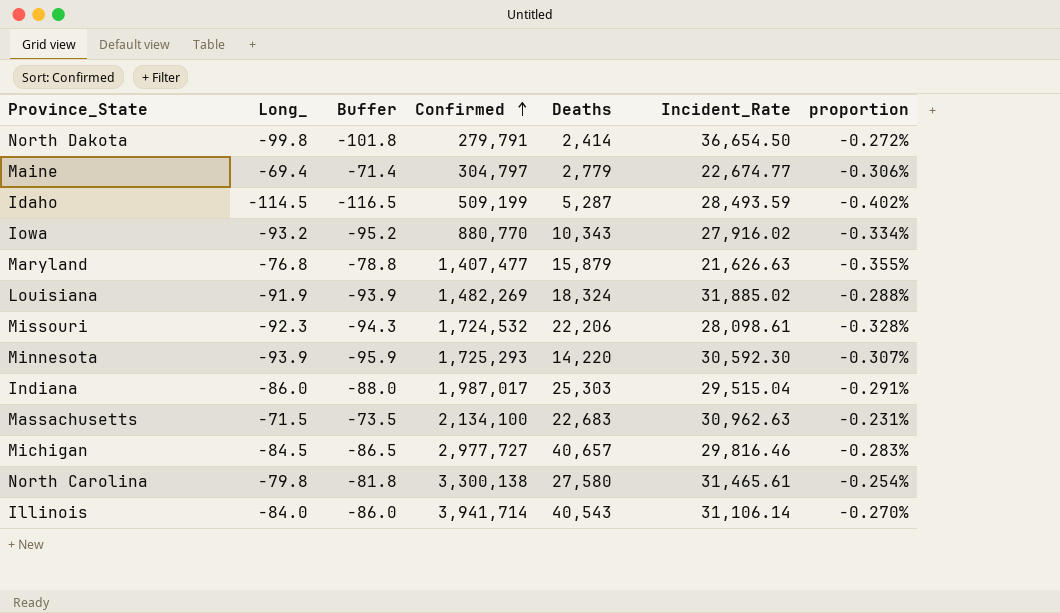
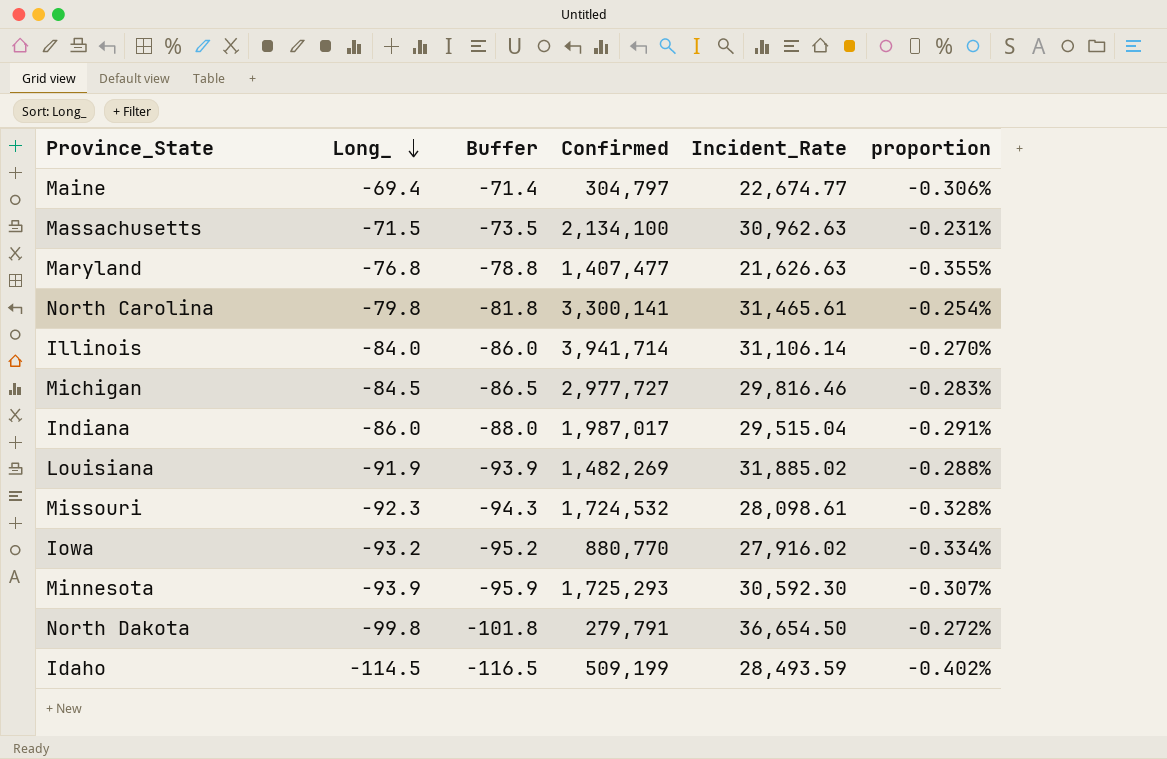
row order: Confirmed ascending -> Long_ descending
column Deaths | position: 5 -> none
North Carolina | Confirmed: 3,300,138 -> 3,300,141

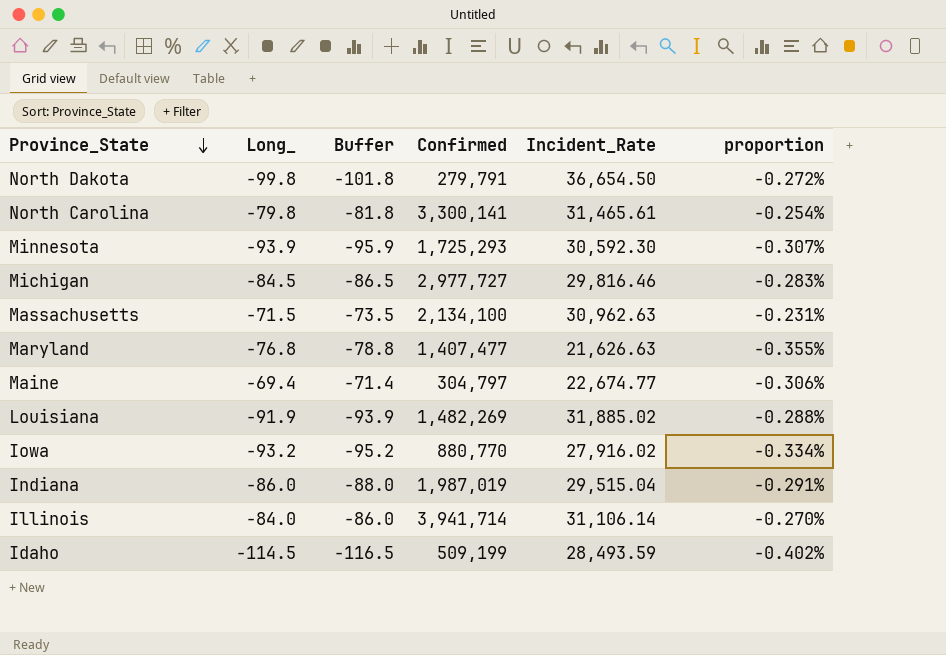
row order: Long_ descending -> Province_State descending
row Missouri: -92.3 | -94.3 | 1,724,532 | 28,098.61 | -0.328% -> none
Indiana | Confirmed: 1,987,017 -> 1,987,019

